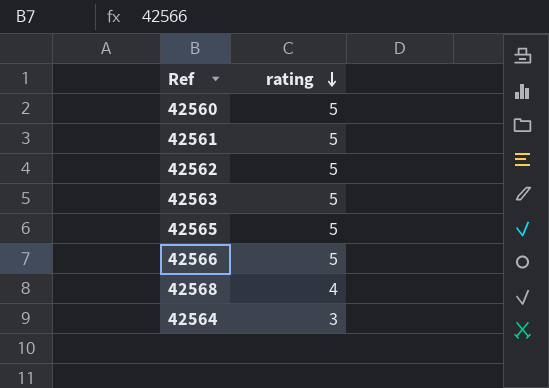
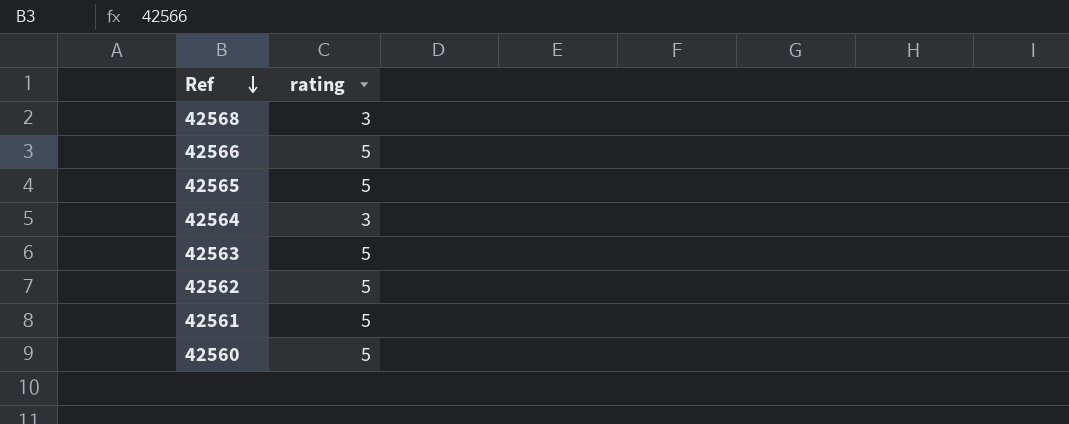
row order: rating descending -> Ref descending
42568 | rating: 4 -> 3

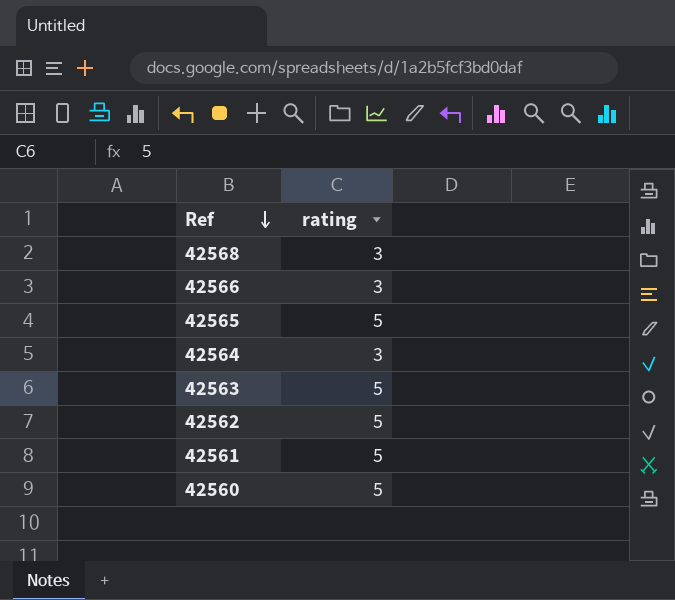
42566 | rating: 5 -> 3

